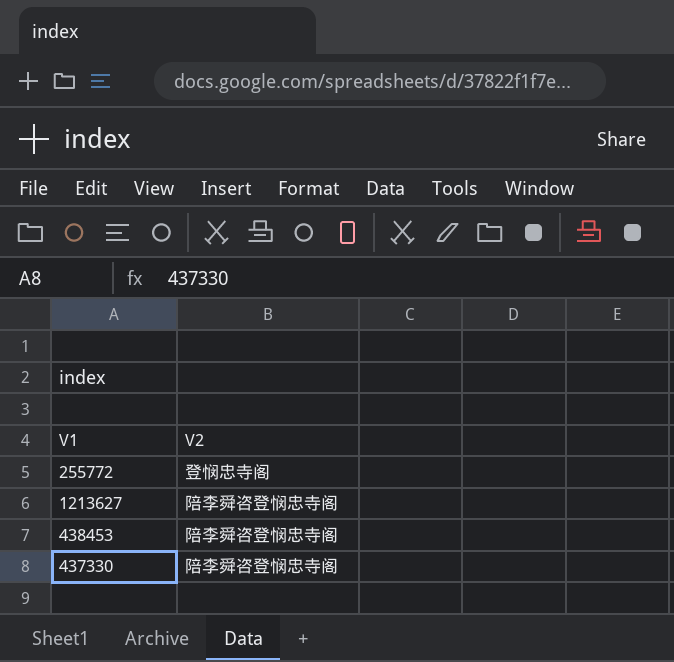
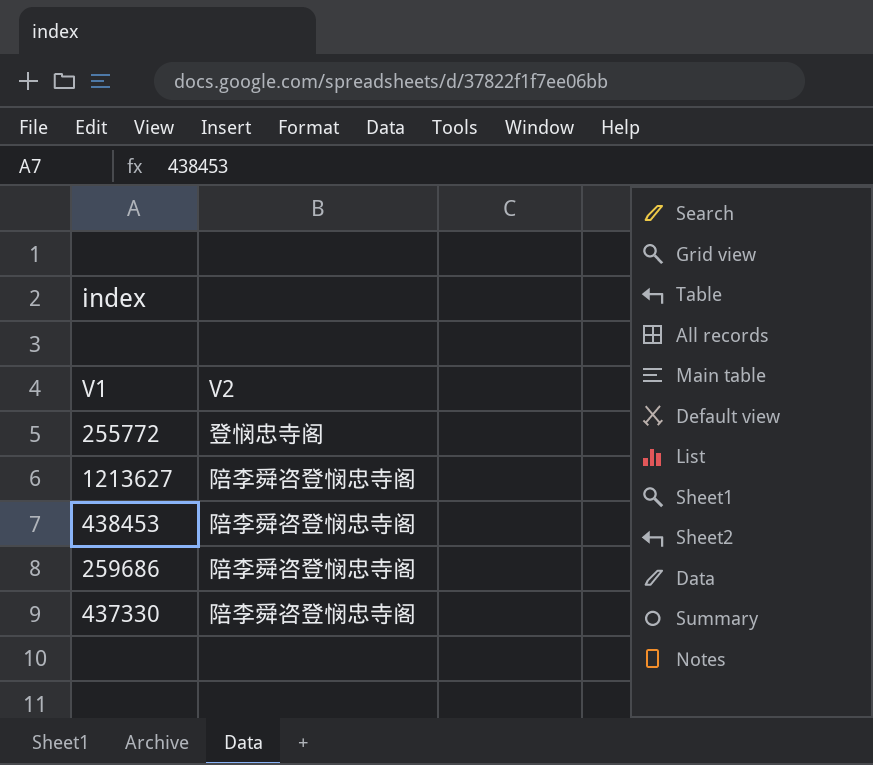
row 259686: none -> 陪李舜咨登悯忠寺阁

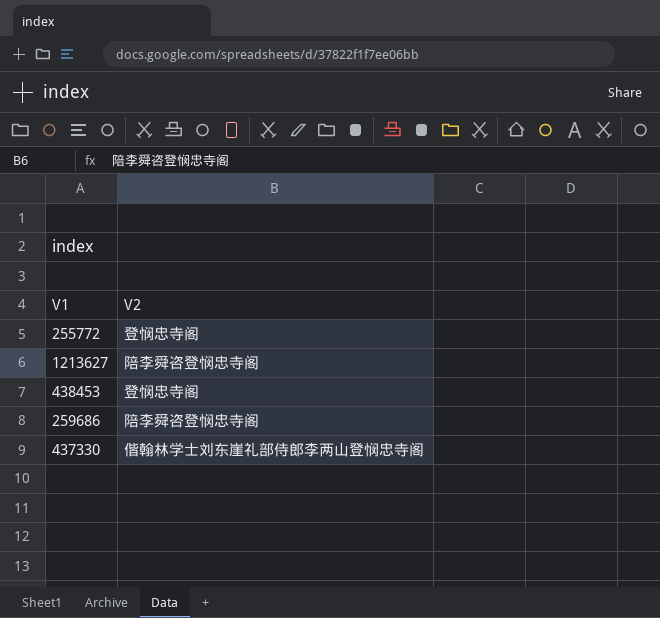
438453 | V2: 陪李舜咨登悯忠寺阁 -> 登悯忠寺阁
437330 | V2: 陪李舜咨登悯忠寺阁 -> 偕翰林学士刘东崖礼部侍郎李两山登悯忠寺阁

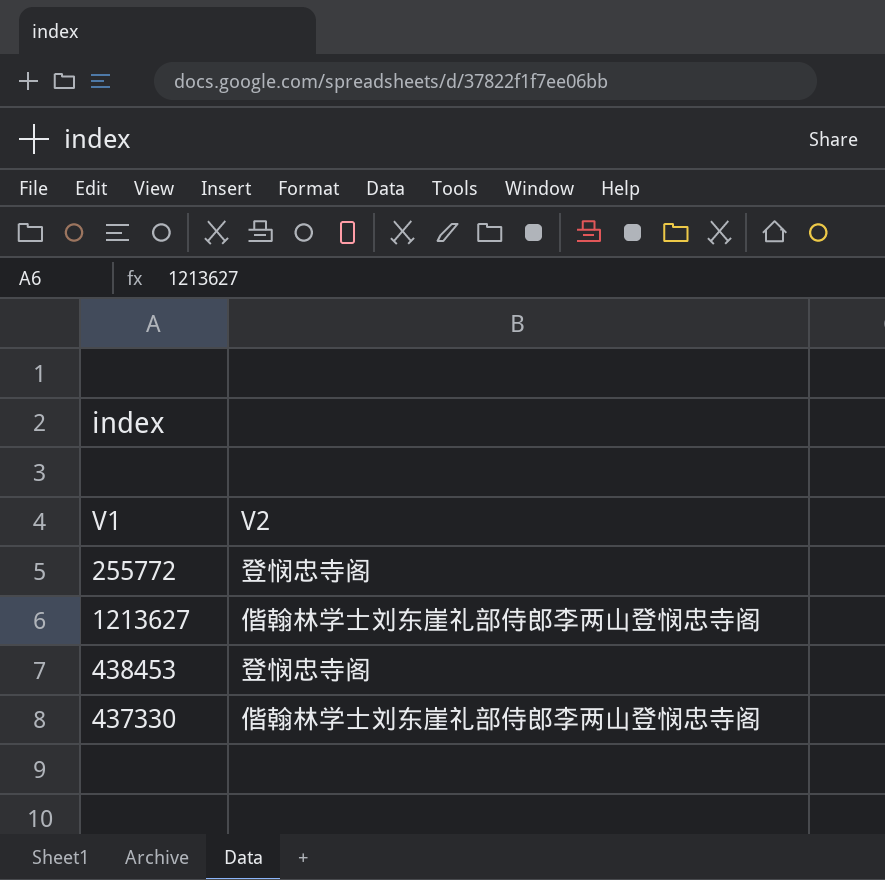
row 259686: 陪李舜咨登悯忠寺阁 -> none
1213627 | V2: 陪李舜咨登悯忠寺阁 -> 偕翰林学士刘东崖礼部侍郎李两山登悯忠寺阁

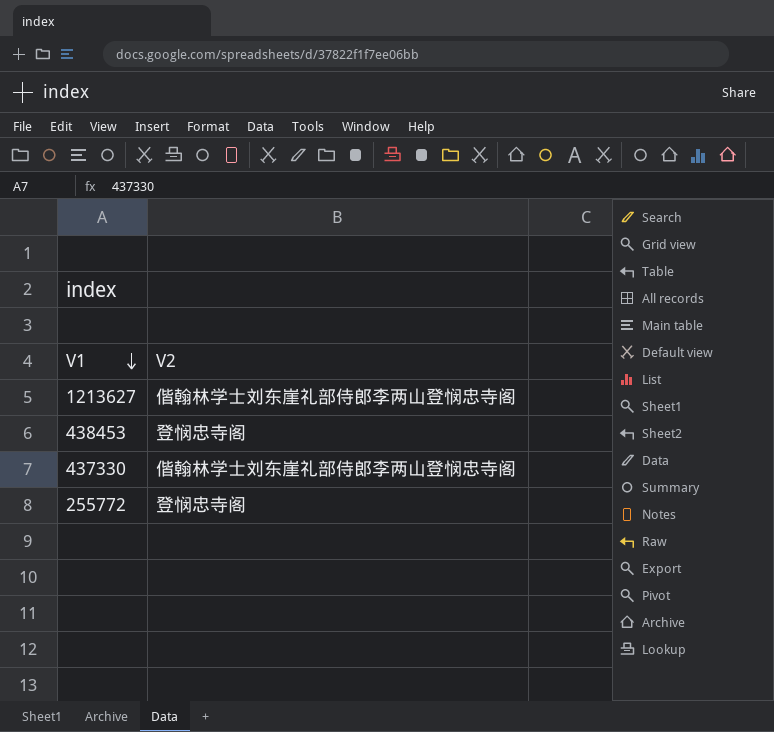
row order: none -> V1 descending

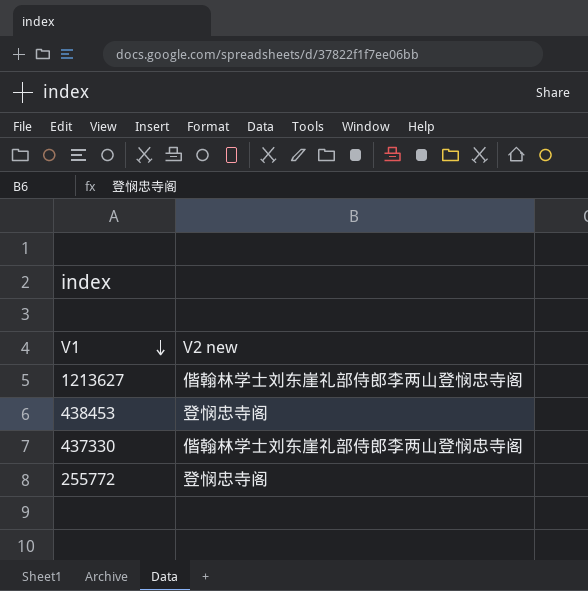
column name: V2 -> V2 new

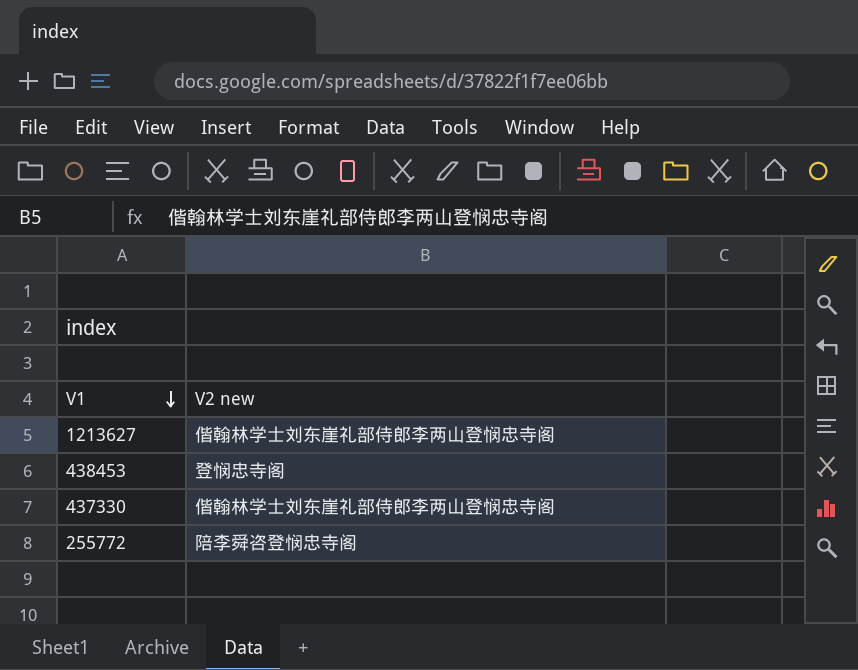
255772 | V2 new: 登悯忠寺阁 -> 陪李舜咨登悯忠寺阁

